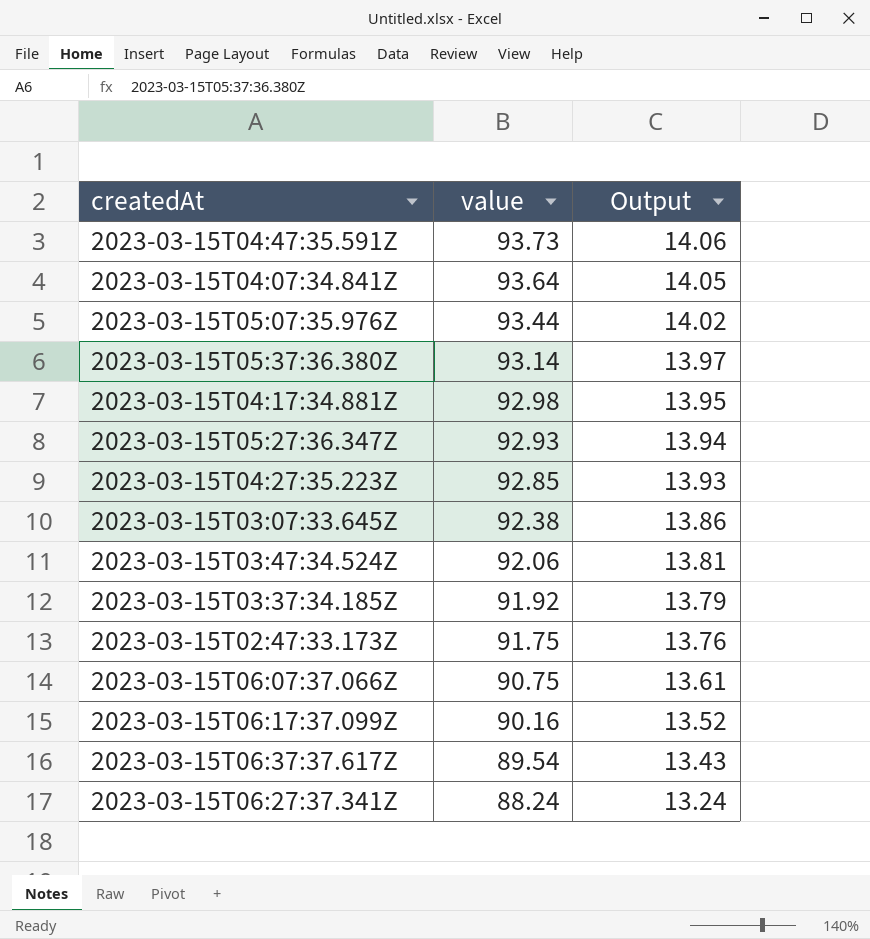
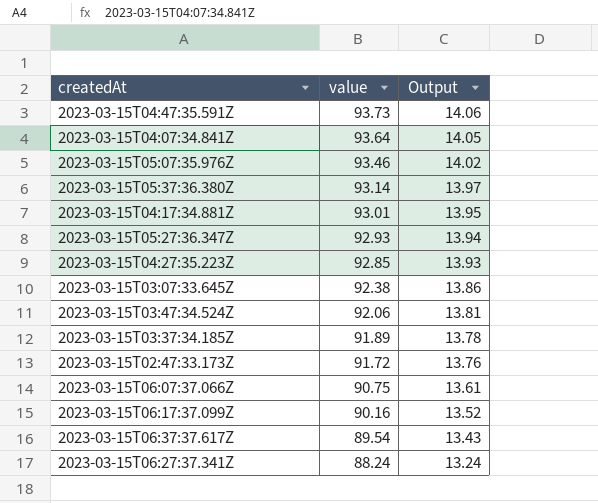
2023-03-15T05:07:35.976Z | value: 93.44 -> 93.46
2023-03-15T04:17:34.881Z | value: 92.98 -> 93.01
2023-03-15T03:37:34.185Z | value: 91.92 -> 91.89
2023-03-15T03:37:34.185Z | Output: 13.79 -> 13.78
2023-03-15T02:47:33.173Z | value: 91.75 -> 91.72

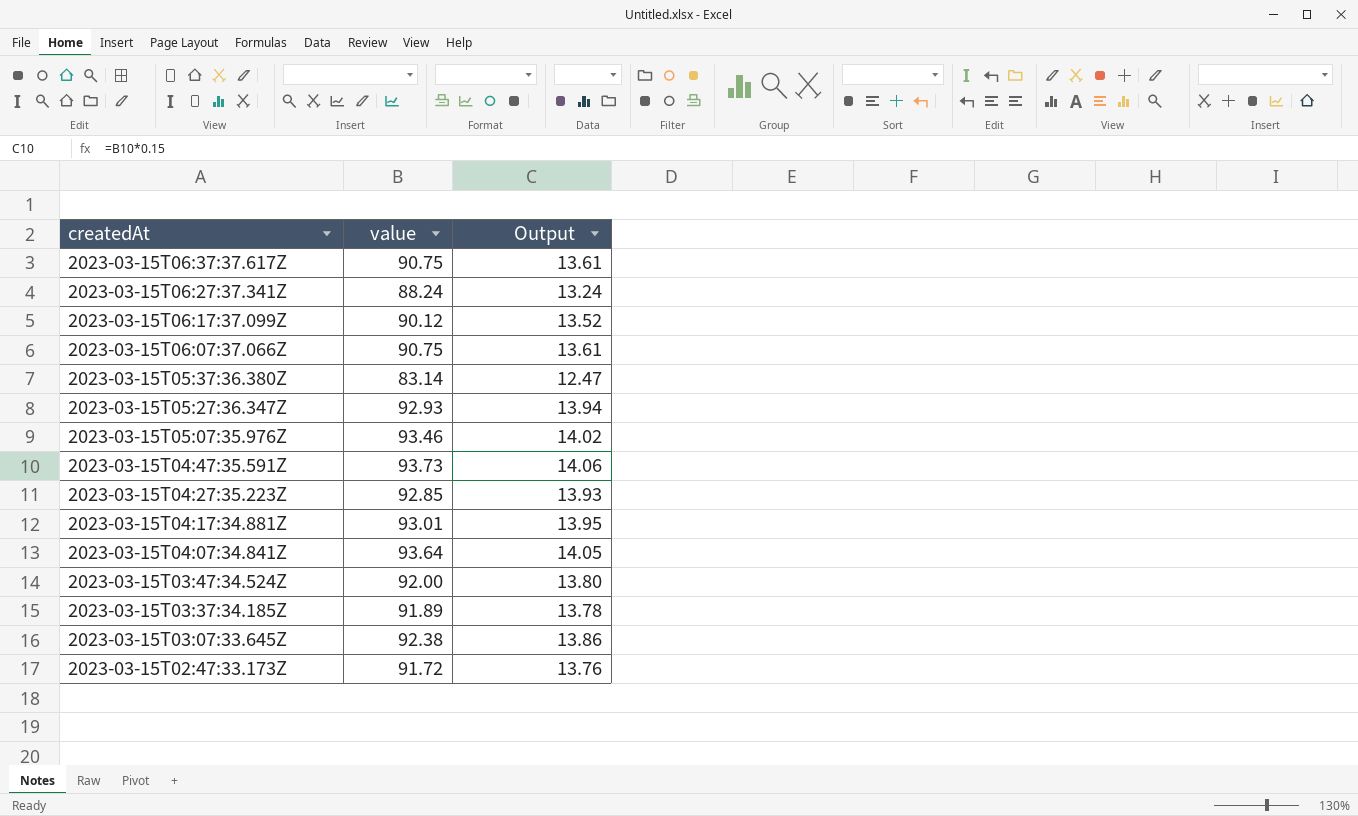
row order: value descending -> createdAt descending
2023-03-15T06:37:37.617Z | value: 89.54 -> 90.75
2023-03-15T06:37:37.617Z | Output: 13.43 -> 13.61
2023-03-15T06:17:37.099Z | value: 90.16 -> 90.12
2023-03-15T05:37:36.380Z | value: 93.14 -> 83.14
2023-03-15T05:37:36.380Z | Output: 13.97 -> 12.47
2023-03-15T03:47:34.524Z | value: 92.06 -> 92.00
2023-03-15T03:47:34.524Z | Output: 13.81 -> 13.80

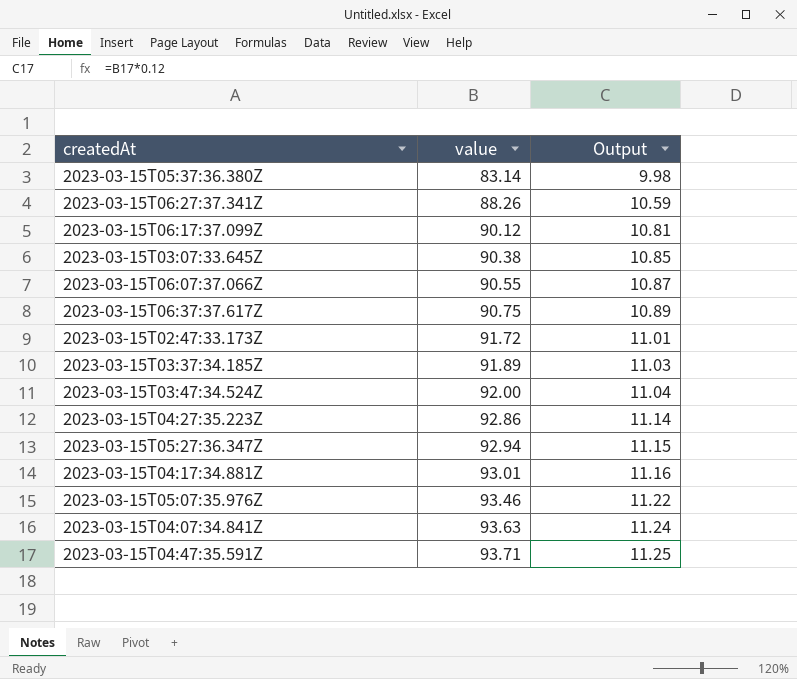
row order: createdAt descending -> value ascending
column Output | formula: [value] * 0.15 -> [value] * 0.12
2023-03-15T06:27:37.341Z | value: 88.24 -> 88.26
2023-03-15T03:07:33.645Z | value: 92.38 -> 90.38
2023-03-15T06:07:37.066Z | value: 90.75 -> 90.55
2023-03-15T04:27:35.223Z | value: 92.85 -> 92.86
2023-03-15T05:27:36.347Z | value: 92.93 -> 92.94
2023-03-15T04:07:34.841Z | value: 93.64 -> 93.63
2023-03-15T04:47:35.591Z | value: 93.73 -> 93.71

